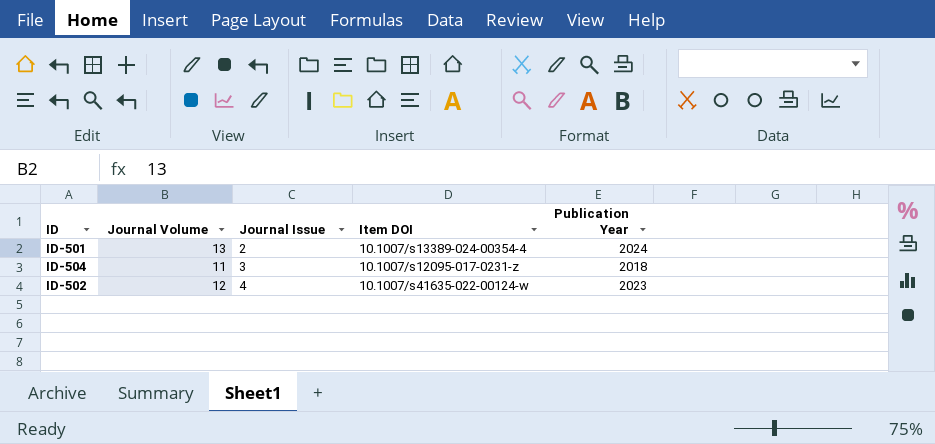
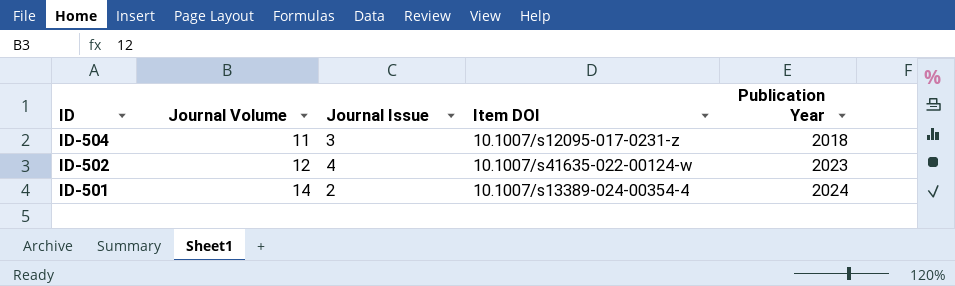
row order: Journal Issue ascending -> ID descending
ID-501 | Journal Volume: 13 -> 14

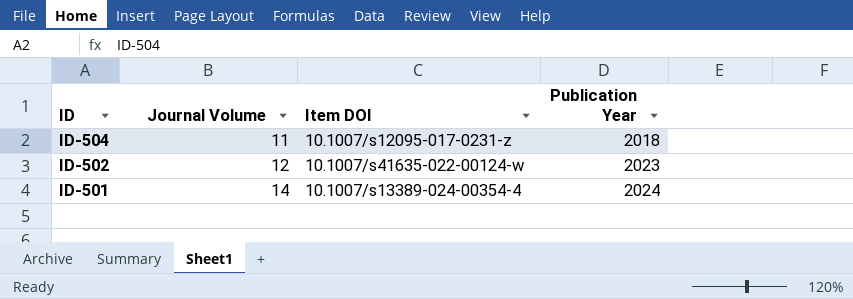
column Journal Issue | position: 3 -> none

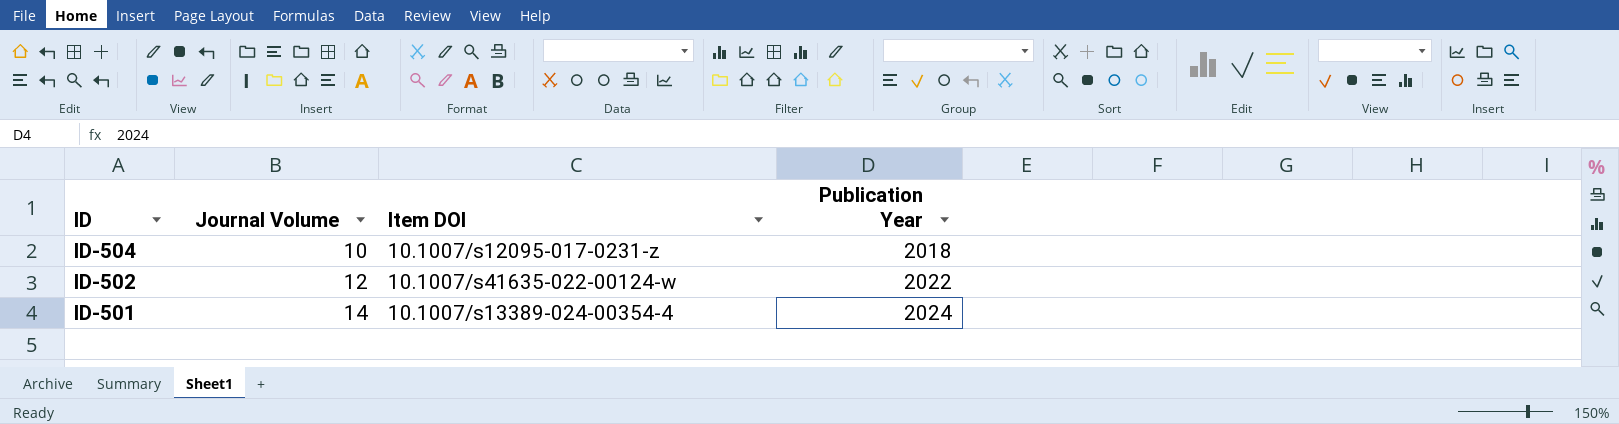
ID-504 | Journal Volume: 11 -> 10
ID-502 | Publication Year: 2023 -> 2022

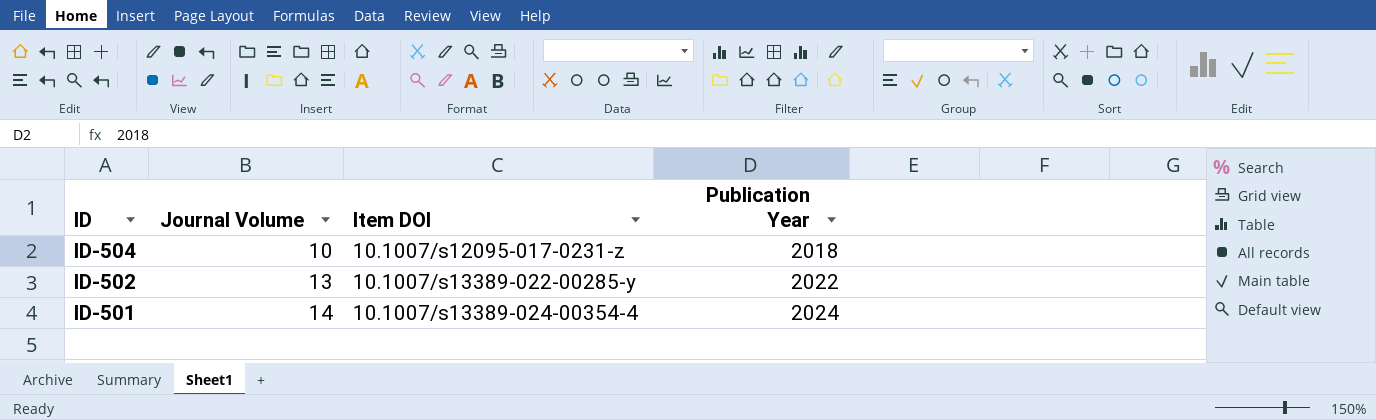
ID-502 | Journal Volume: 12 -> 13
ID-502 | Item DOI: 10.1007/s41635-022-00124-w -> 10.1007/s13389-022-00285-y

